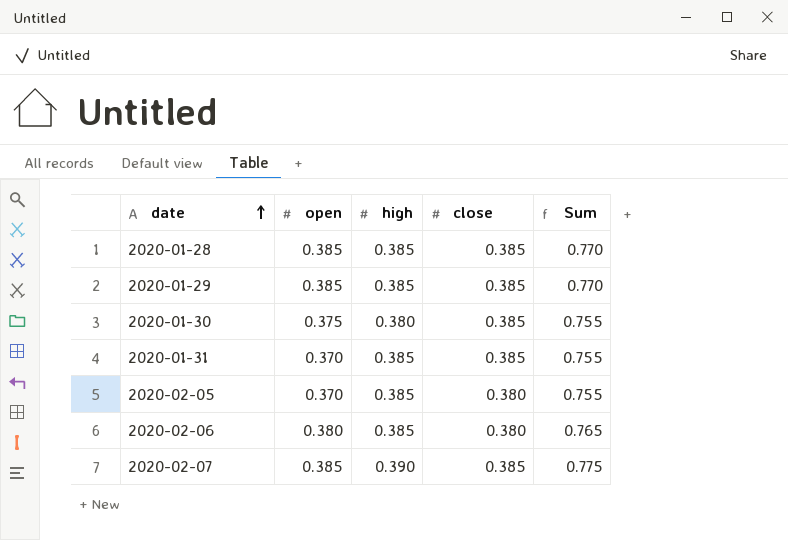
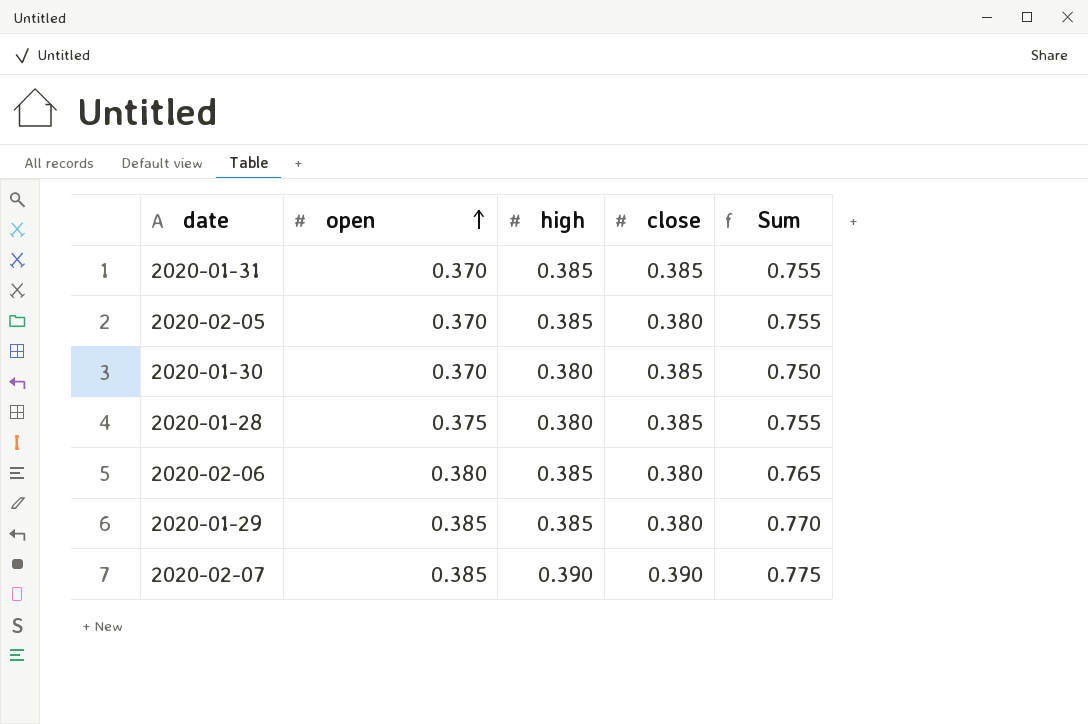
row order: date ascending -> open ascending
2020-01-30 | open: 0.375 -> 0.370
2020-01-30 | Sum: 0.755 -> 0.750
2020-01-28 | open: 0.385 -> 0.375
2020-01-28 | high: 0.385 -> 0.380
2020-01-28 | Sum: 0.770 -> 0.755
2020-01-29 | close: 0.385 -> 0.380
2020-02-07 | close: 0.385 -> 0.390

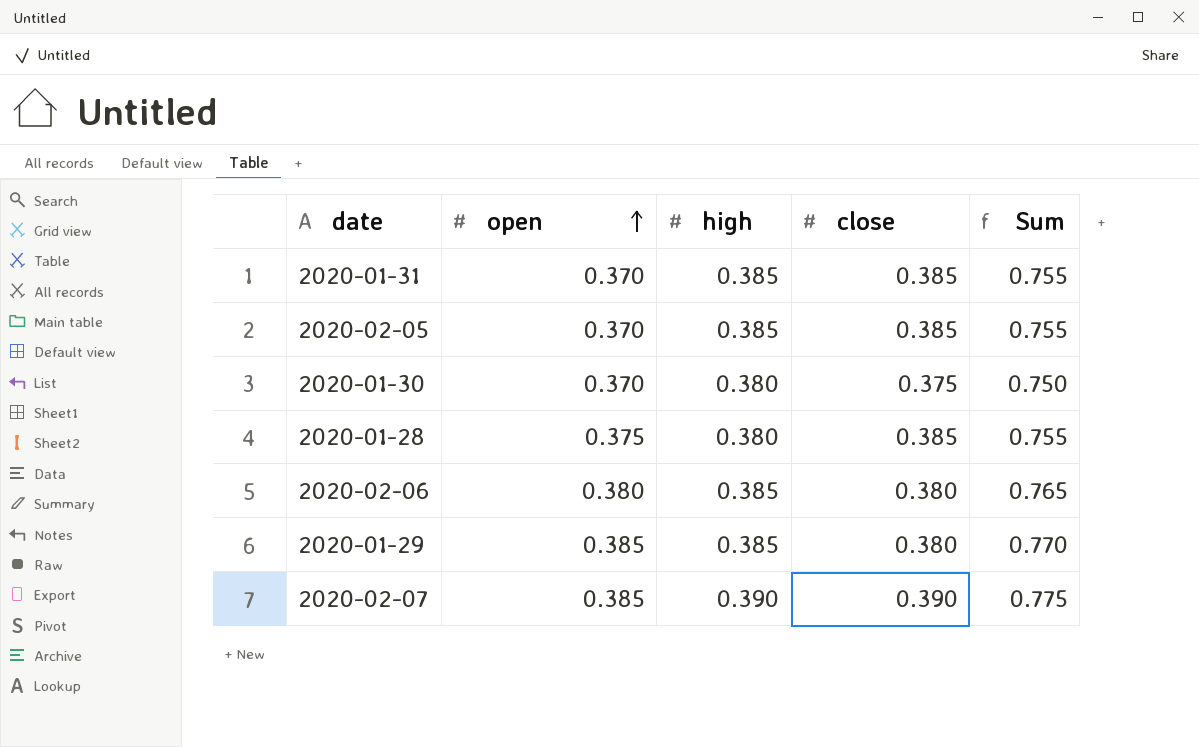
2020-02-05 | close: 0.380 -> 0.385
2020-01-30 | close: 0.385 -> 0.375

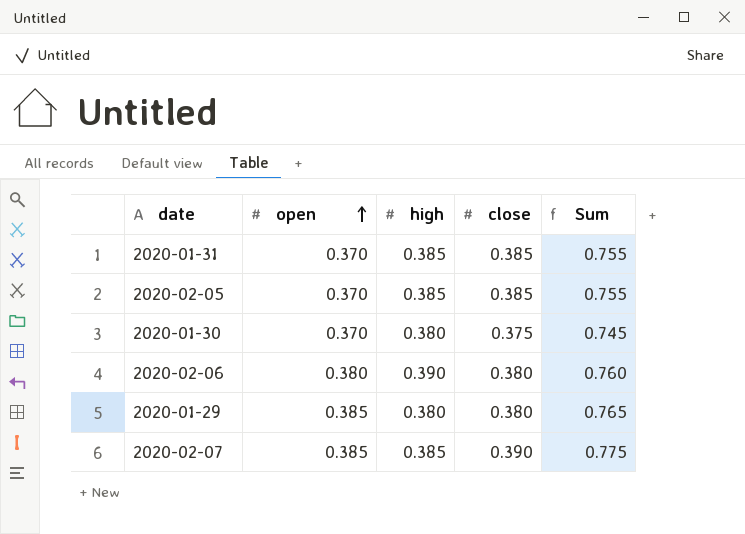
column Sum | formula: [open] + [high] -> [open] + [close]
row 2020-01-28: 0.375 | 0.380 | 0.385 | 0.755 -> none
2020-02-06 | high: 0.385 -> 0.390
2020-01-29 | high: 0.385 -> 0.380
2020-02-07 | high: 0.390 -> 0.385

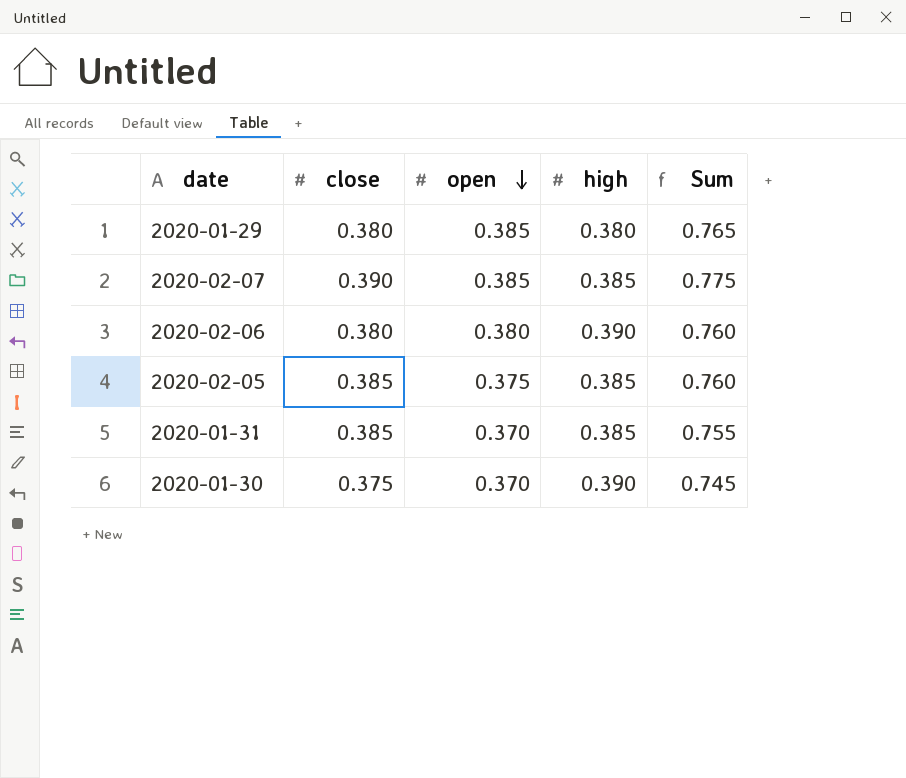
row order: open ascending -> open descending
column close | position: 4 -> 2
2020-02-05 | open: 0.370 -> 0.375
2020-02-05 | Sum: 0.755 -> 0.760
2020-01-30 | high: 0.380 -> 0.390

